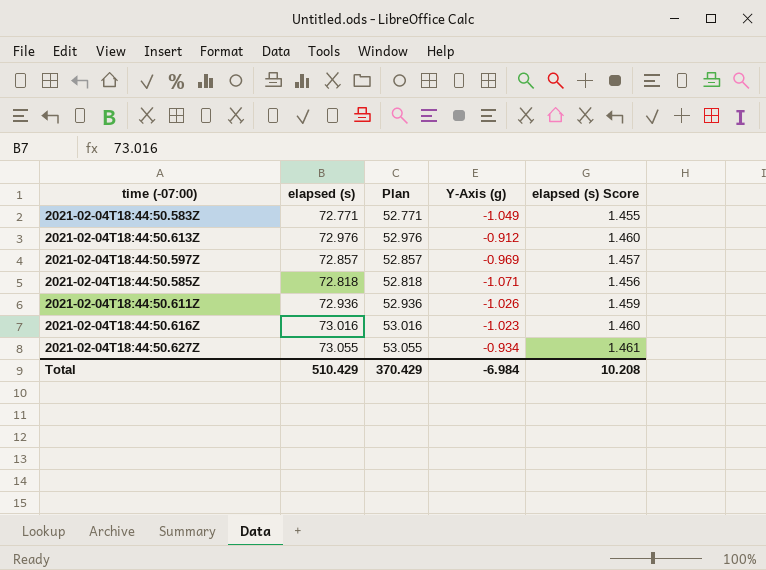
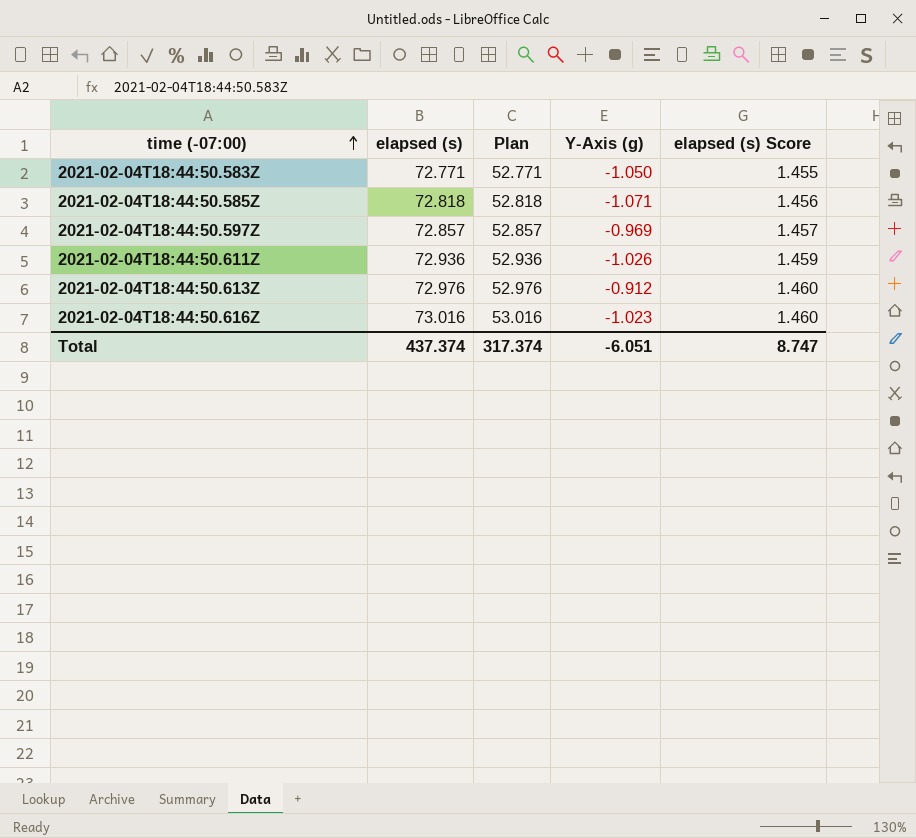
row order: none -> time (-07:00) ascending
row 2021-02-04T18:44:50.627Z: 73.055 | 53.055 | -0.934 | 1.461 -> none
2021-02-04T18:44:50.583Z | Y-Axis (g): -1.049 -> -1.050
Total | elapsed (s): 510.429 -> 437.374
Total | Plan: 370.429 -> 317.374
Total | Y-Axis (g): -6.984 -> -6.051
Total | elapsed (s) Score: 10.208 -> 8.747

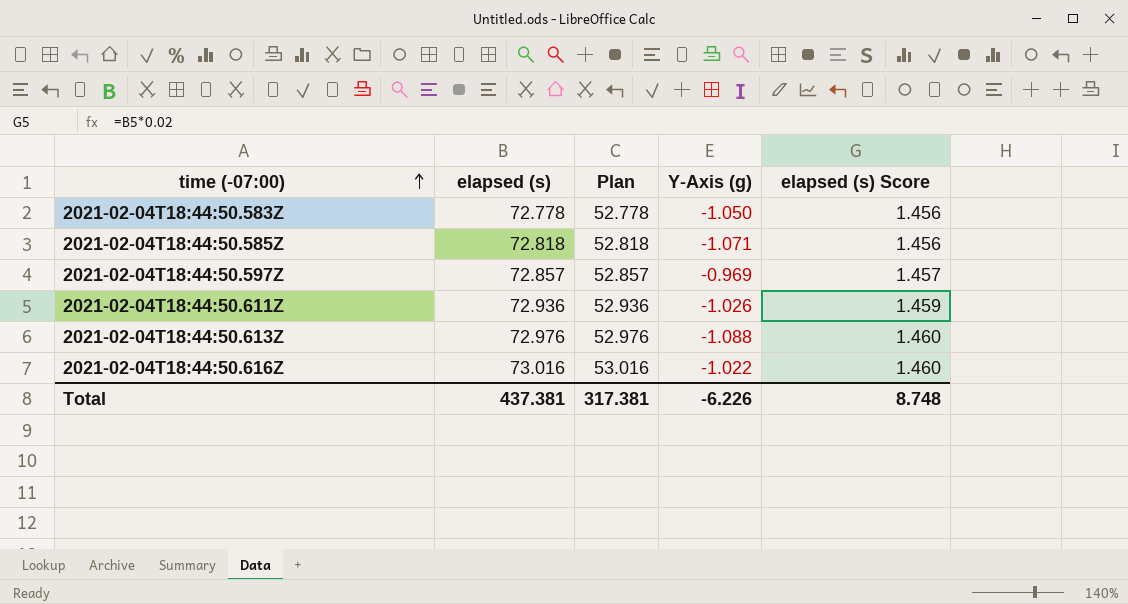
2021-02-04T18:44:50.583Z | elapsed (s): 72.771 -> 72.778
2021-02-04T18:44:50.583Z | Plan: 52.771 -> 52.778
2021-02-04T18:44:50.583Z | elapsed (s) Score: 1.455 -> 1.456
2021-02-04T18:44:50.613Z | Y-Axis (g): -0.912 -> -1.088
2021-02-04T18:44:50.616Z | Y-Axis (g): -1.023 -> -1.022
Total | elapsed (s): 437.374 -> 437.381
Total | Plan: 317.374 -> 317.381
Total | Y-Axis (g): -6.051 -> -6.226
Total | elapsed (s) Score: 8.747 -> 8.748

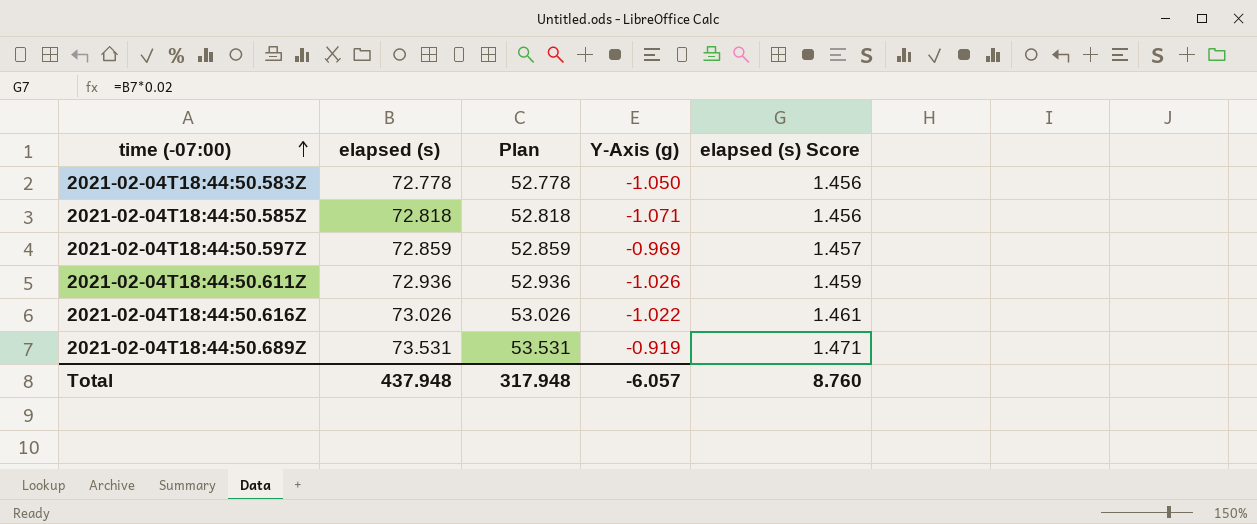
row 2021-02-04T18:44:50.613Z: 72.976 | 52.976 | -1.088 | 1.460 -> none
2021-02-04T18:44:50.597Z | elapsed (s): 72.857 -> 72.859
2021-02-04T18:44:50.597Z | Plan: 52.857 -> 52.859
2021-02-04T18:44:50.616Z | elapsed (s): 73.016 -> 73.026
2021-02-04T18:44:50.616Z | Plan: 53.016 -> 53.026
2021-02-04T18:44:50.616Z | elapsed (s) Score: 1.460 -> 1.461
row 2021-02-04T18:44:50.689Z: none -> 73.531 | 53.531 | -0.919 | 1.471
Total | elapsed (s): 437.381 -> 437.948
Total | Plan: 317.381 -> 317.948
Total | Y-Axis (g): -6.226 -> -6.057
Total | elapsed (s) Score: 8.748 -> 8.760

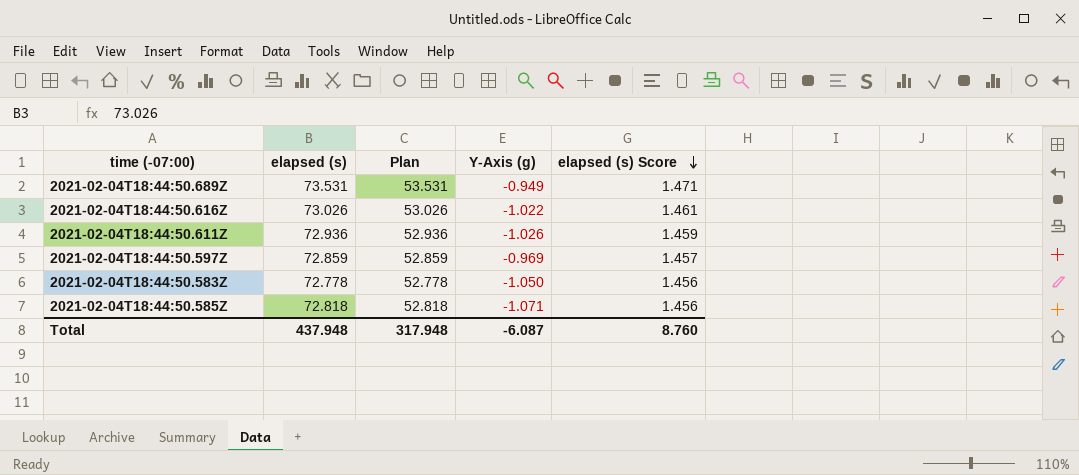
row order: time (-07:00) ascending -> elapsed (s) Score descending
2021-02-04T18:44:50.689Z | Y-Axis (g): -0.919 -> -0.949
Total | Y-Axis (g): -6.057 -> -6.087

